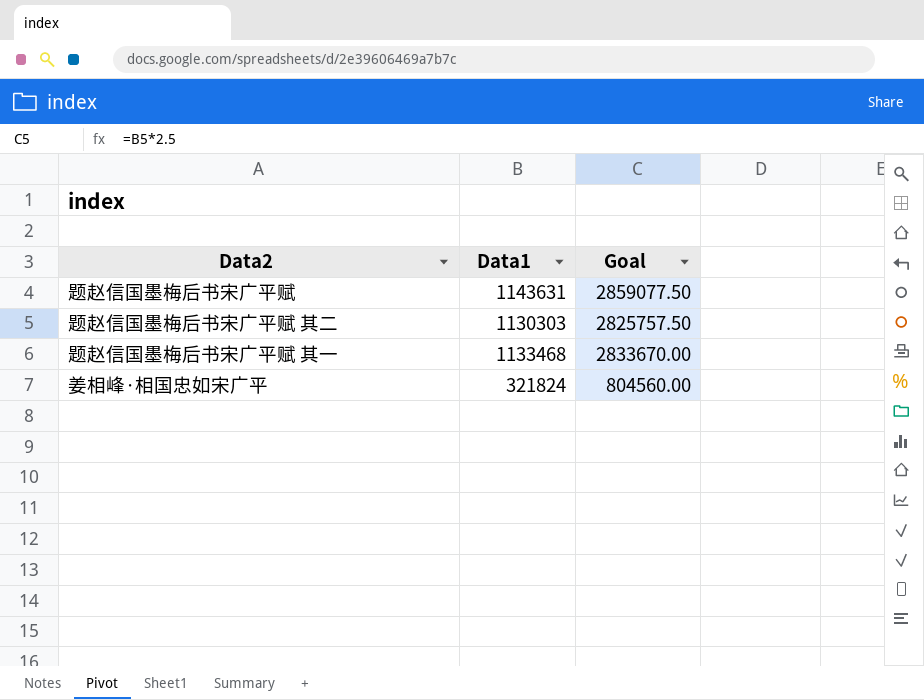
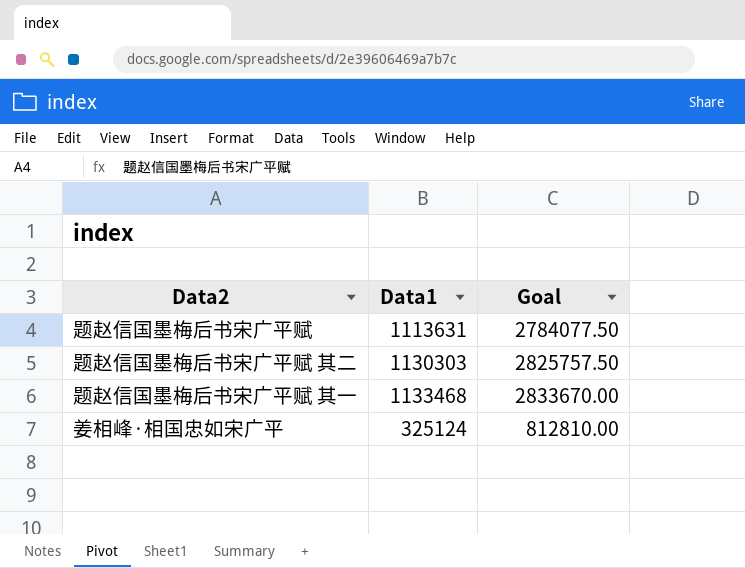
题赵信国墨梅后书宋广平赋 | Data1: 1143631 -> 1113631
题赵信国墨梅后书宋广平赋 | Goal: 2859077.50 -> 2784077.50
姜相峰·相国忠如宋广平 | Data1: 321824 -> 325124
姜相峰·相国忠如宋广平 | Goal: 804560.00 -> 812810.00

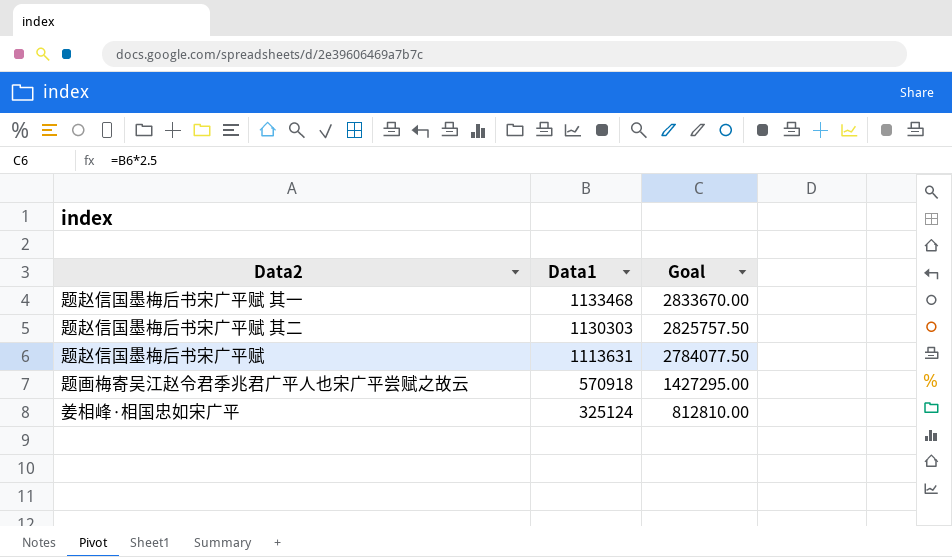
row order: none -> Data1 descending
row 题画梅寄吴江赵令君季兆君广平人也宋广平尝赋之故云: none -> 570918 | 1427295.00

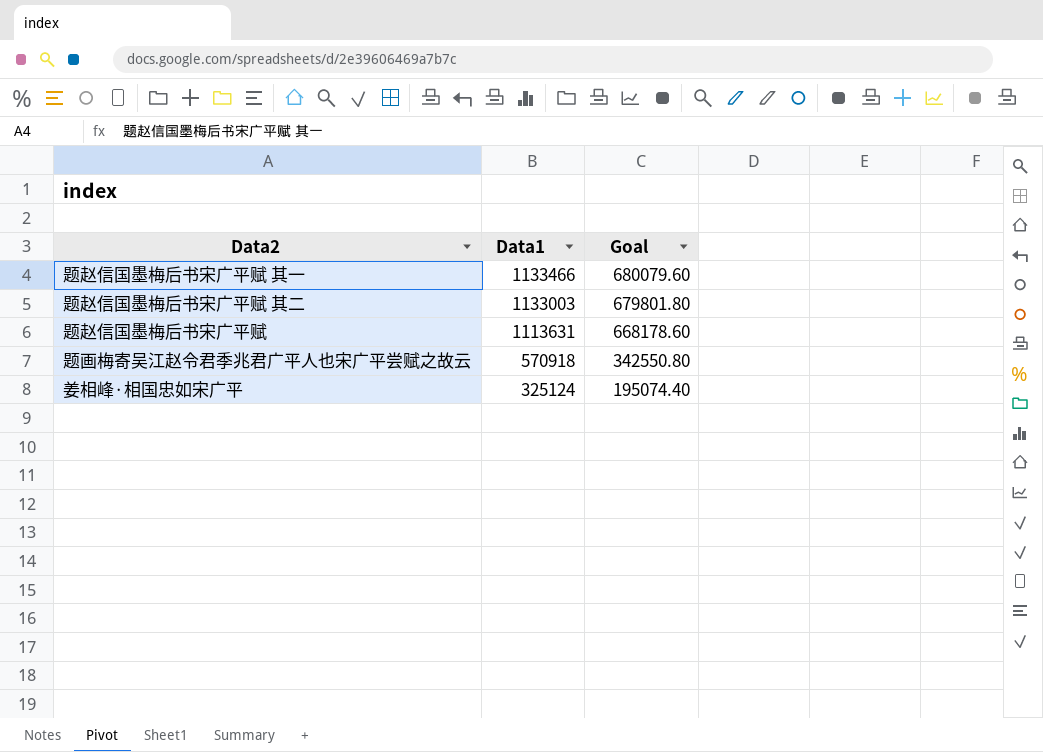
column Goal | formula: [Data1] * 2.5 -> [Data1] * 0.6
题赵信国墨梅后书宋广平赋 其一 | Data1: 1133468 -> 1133466
题赵信国墨梅后书宋广平赋 其二 | Data1: 1130303 -> 1133003

